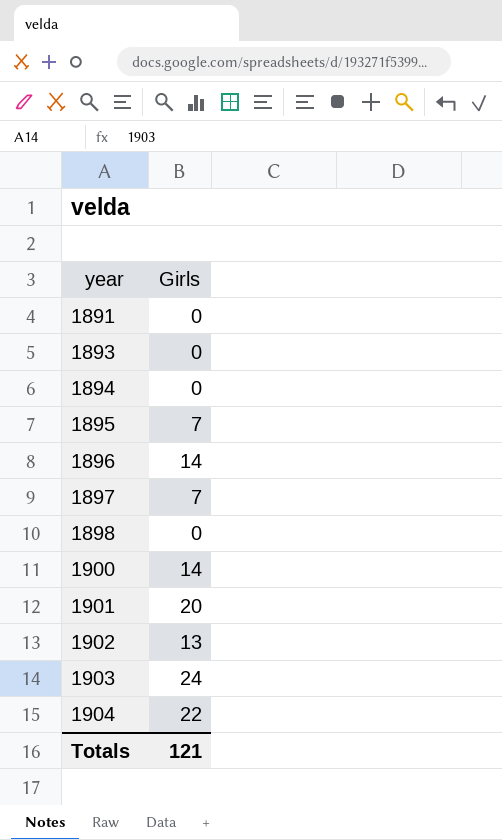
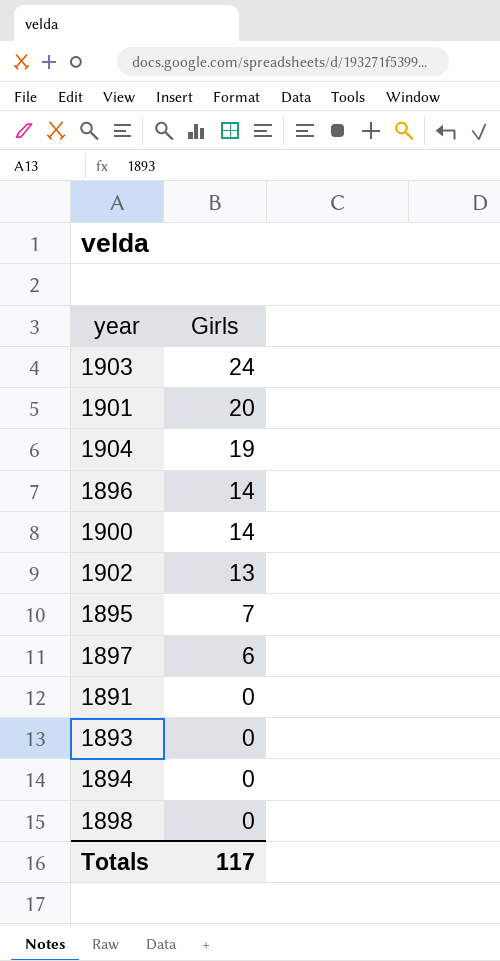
row order: year ascending -> Girls descending
1904 | Girls: 22 -> 19
1897 | Girls: 7 -> 6
Totals | Girls: 121 -> 117

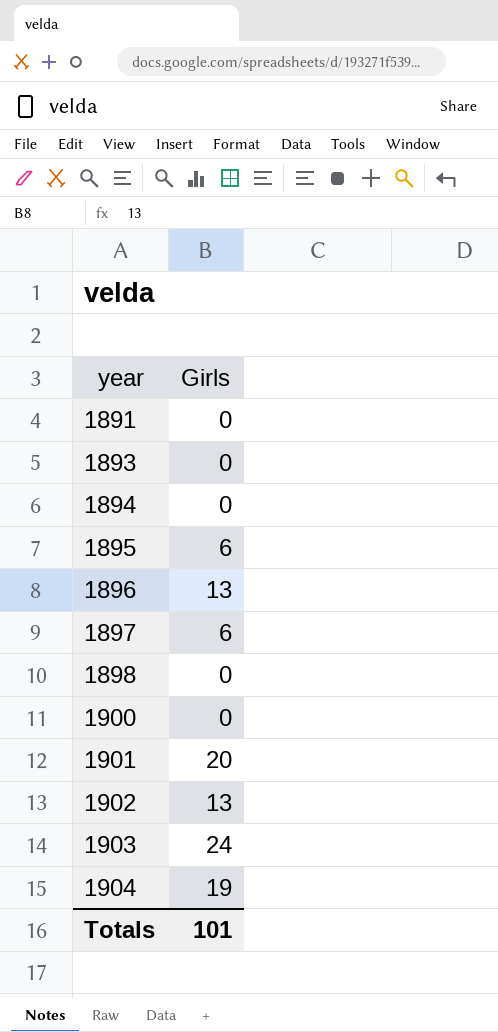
row order: Girls descending -> year ascending
1895 | Girls: 7 -> 6
1896 | Girls: 14 -> 13
1900 | Girls: 14 -> 0
Totals | Girls: 117 -> 101

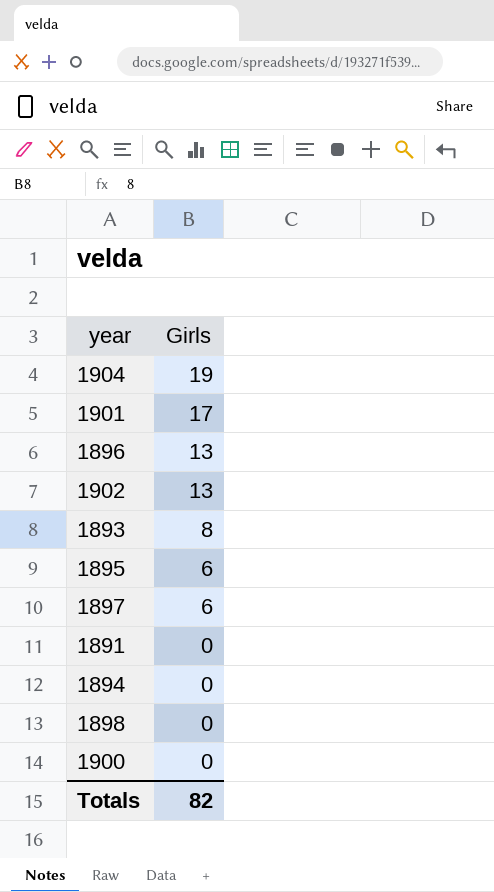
row order: year ascending -> Girls descending
row 1903: 24 -> none
1901 | Girls: 20 -> 17
1893 | Girls: 0 -> 8
Totals | Girls: 101 -> 82

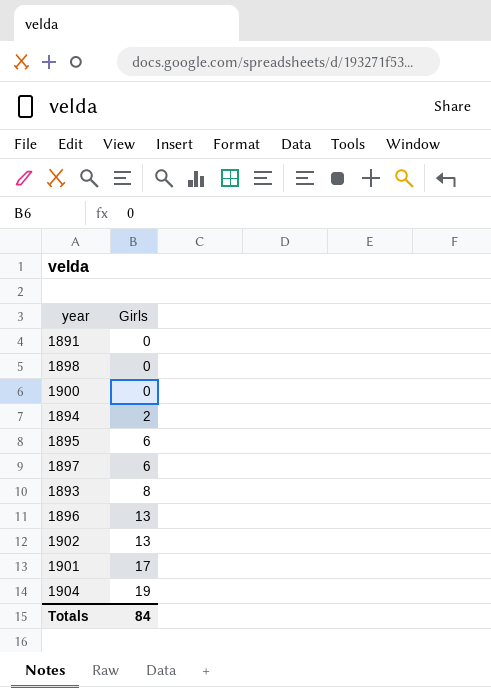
row order: Girls descending -> Girls ascending
1894 | Girls: 0 -> 2
Totals | Girls: 82 -> 84

